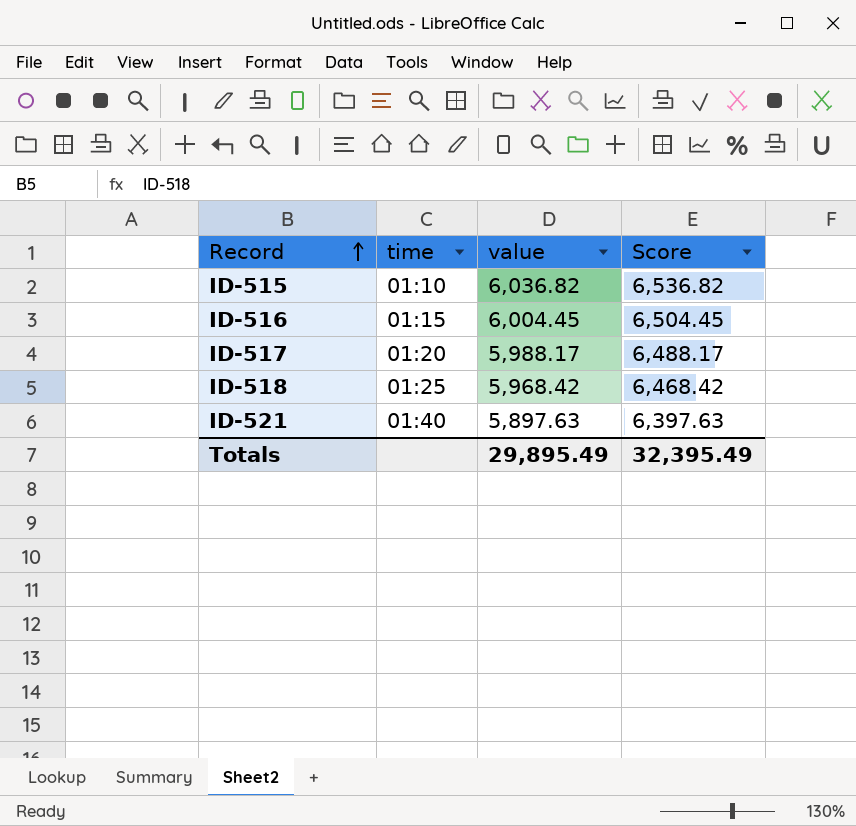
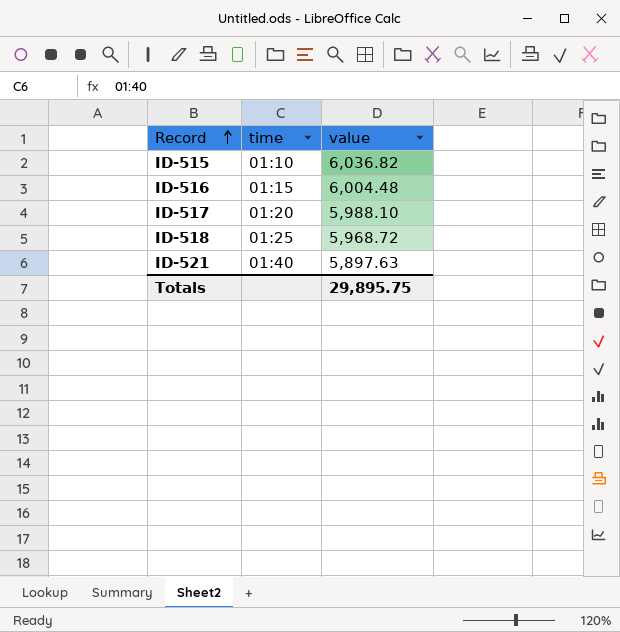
column Score | formula: [value] + 500 -> none
ID-516 | value: 6,004.45 -> 6,004.48
ID-517 | value: 5,988.17 -> 5,988.10
ID-518 | value: 5,968.42 -> 5,968.72
Totals | value: 29,895.49 -> 29,895.75

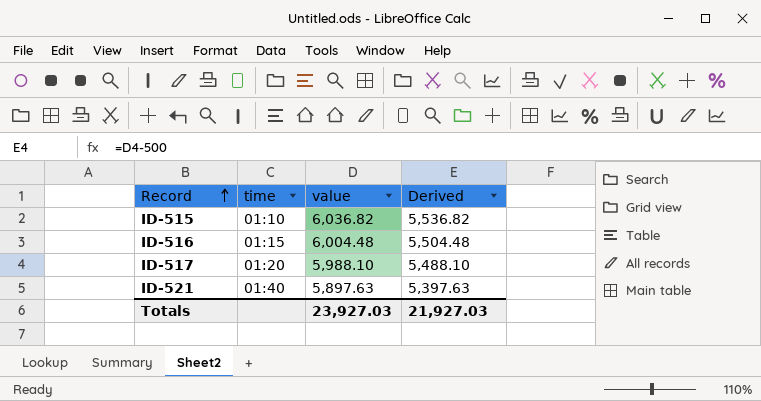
column Derived | formula: none -> [value] - 500
row ID-518: 01:25 | 5,968.72 -> none
Totals | value: 29,895.75 -> 23,927.03

